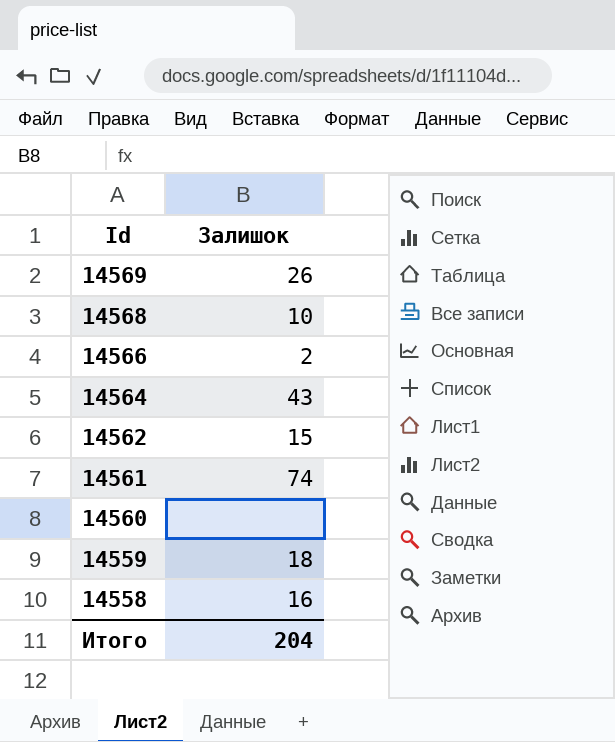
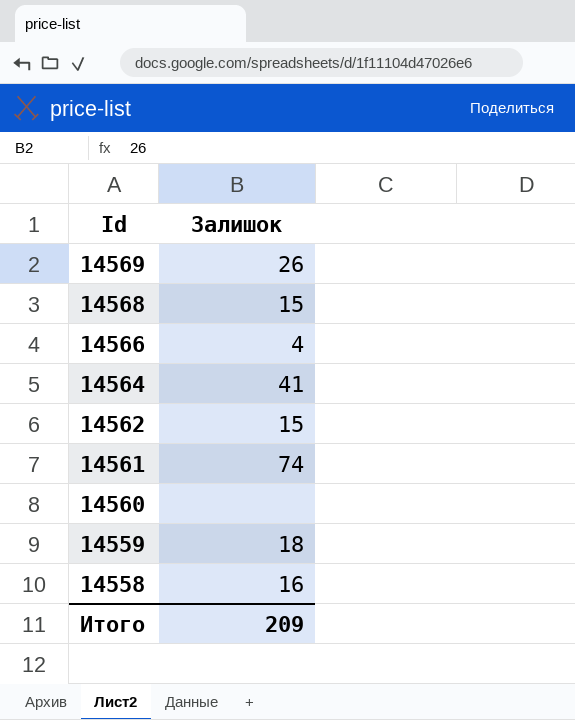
14568 | Залишок: 10 -> 15
14566 | Залишок: 2 -> 4
14564 | Залишок: 43 -> 41
Итого | Залишок: 204 -> 209

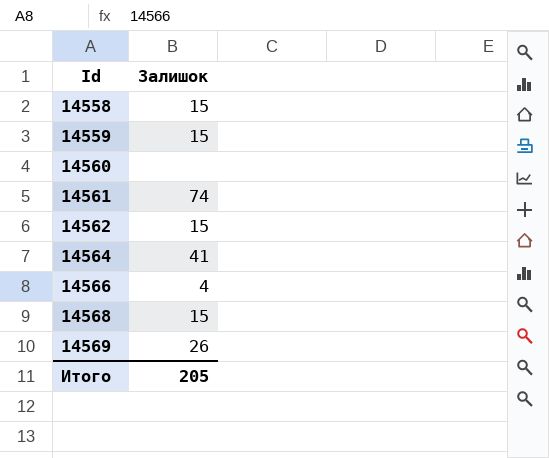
row order: Id descending -> Id ascending
14558 | Залишок: 16 -> 15
14559 | Залишок: 18 -> 15
Итого | Залишок: 209 -> 205

